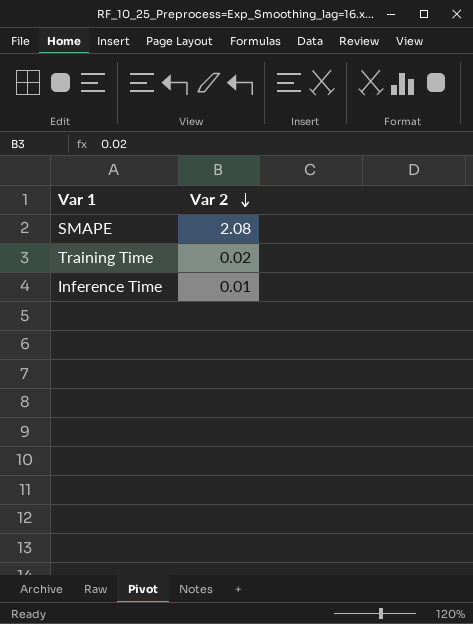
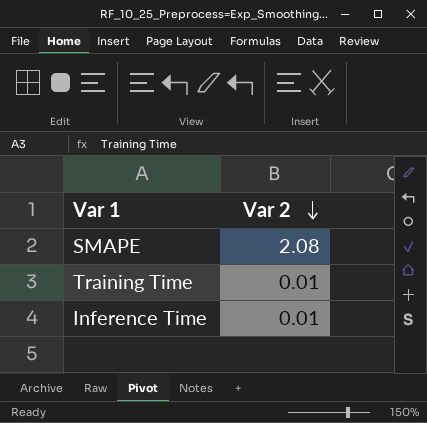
Training Time | Var 2: 0.02 -> 0.01

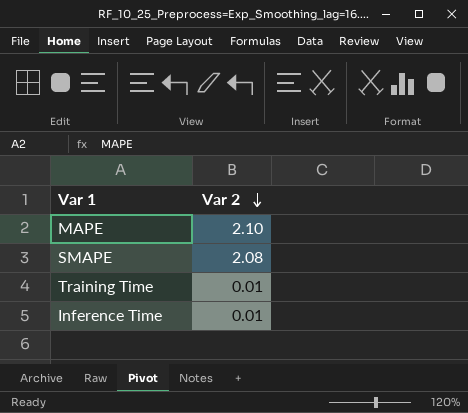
row MAPE: none -> 2.10

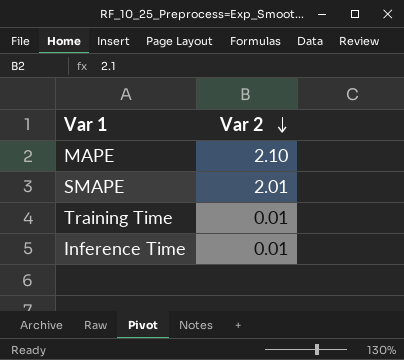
SMAPE | Var 2: 2.08 -> 2.01

